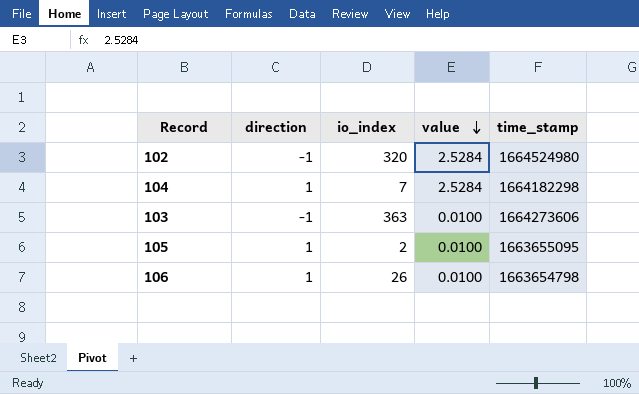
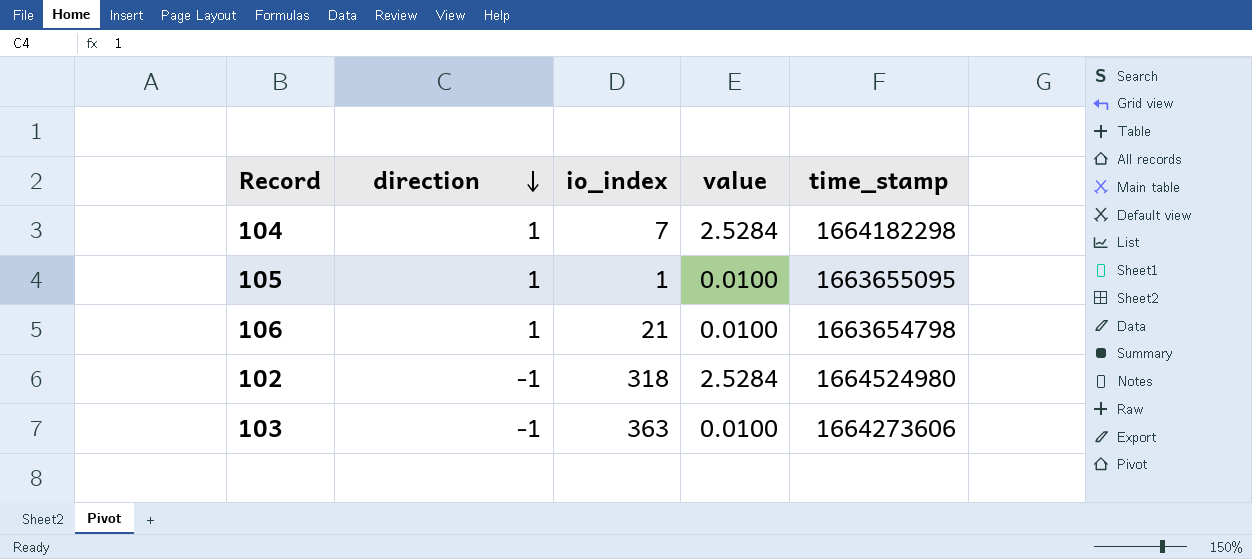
row order: value descending -> direction descending
105 | io_index: 2 -> 1
106 | io_index: 26 -> 21
102 | io_index: 320 -> 318

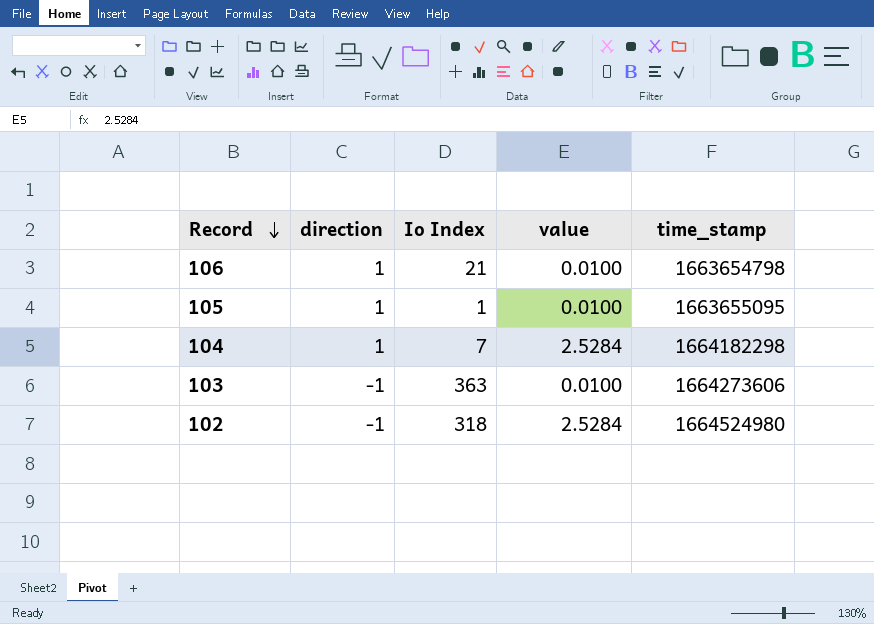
row order: direction descending -> Record descending
column name: io_index -> Io Index

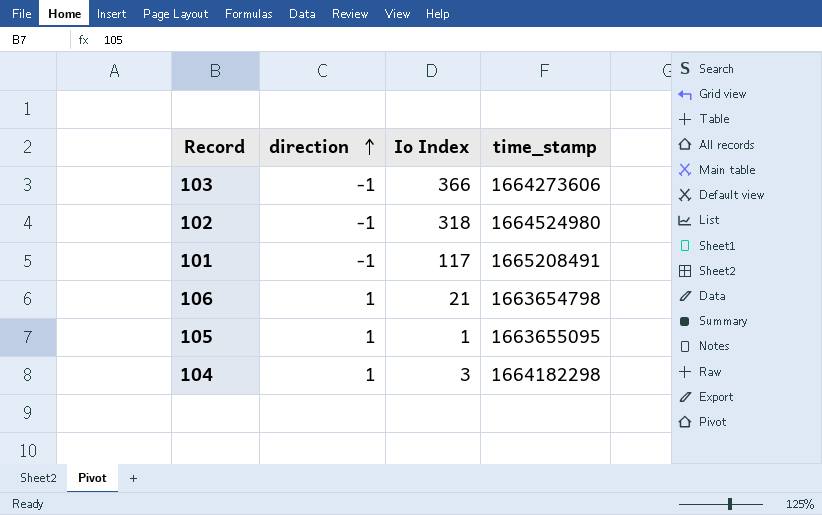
row order: Record descending -> direction ascending
column value | position: 4 -> none
103 | Io Index: 363 -> 366
row 101: none -> -1 | 117 | 1665208491
104 | Io Index: 7 -> 3

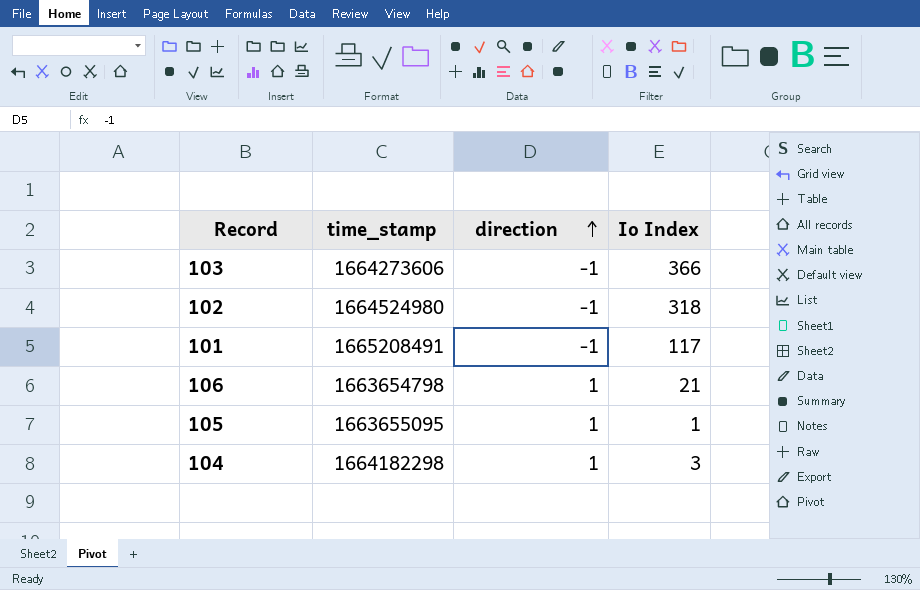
column time_stamp | position: 4 -> 2

